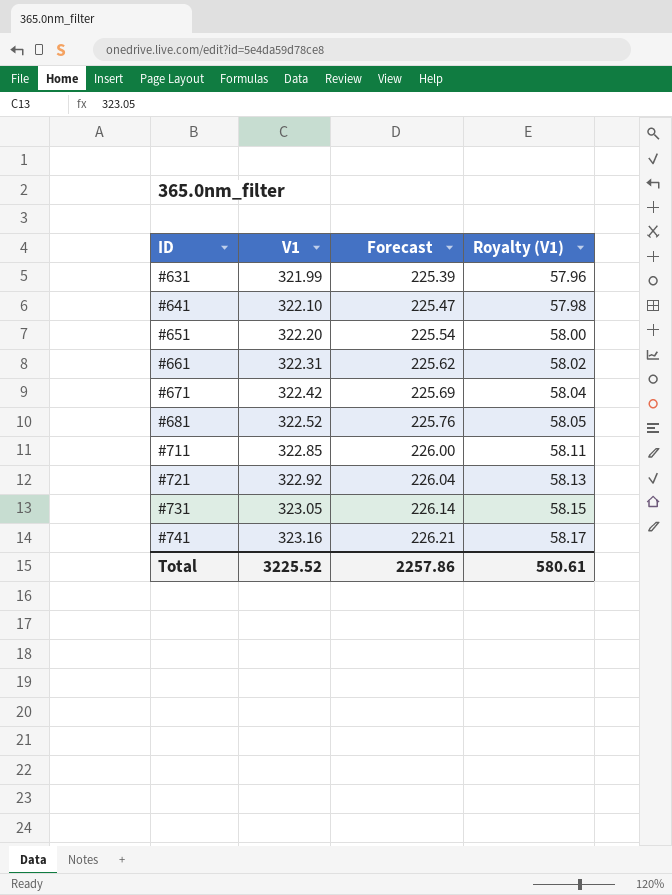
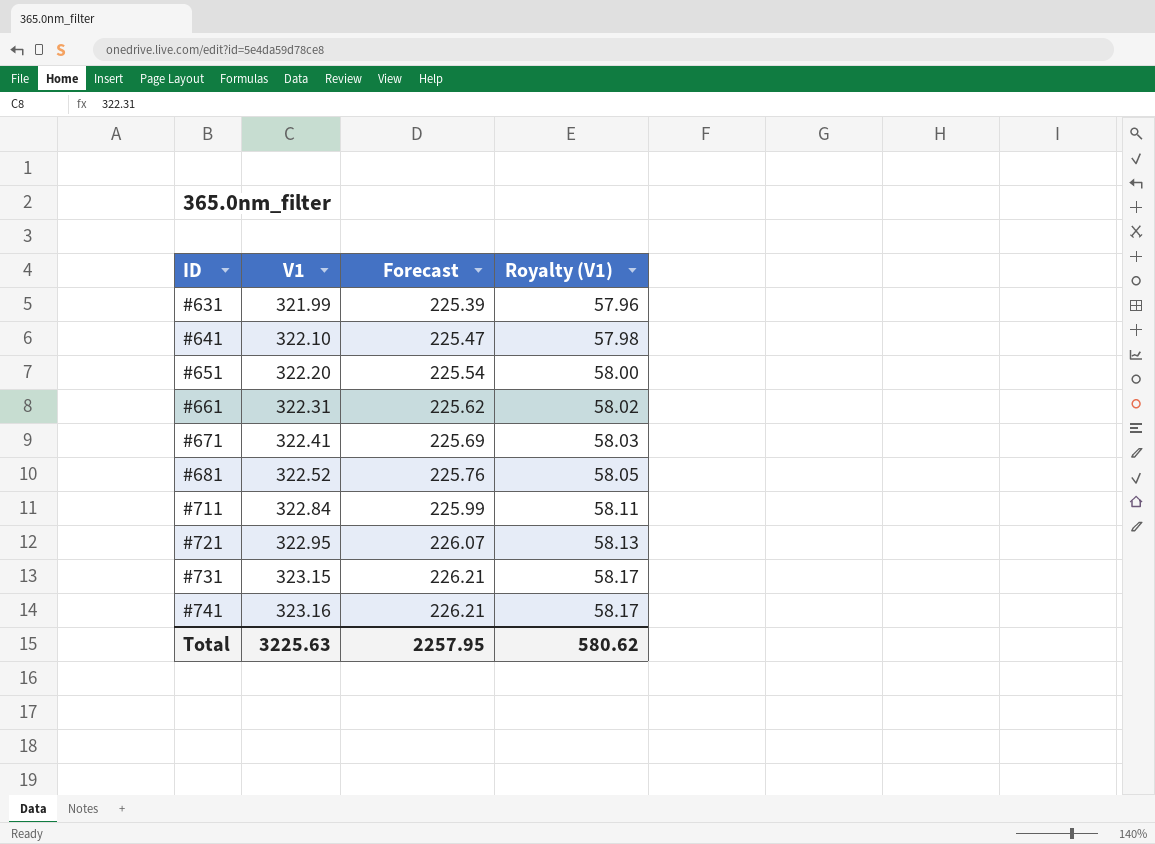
#671 | V1: 322.42 -> 322.41
#671 | Royalty (V1): 58.04 -> 58.03
#711 | V1: 322.85 -> 322.84
#711 | Forecast: 226.00 -> 225.99
#721 | V1: 322.92 -> 322.95
#721 | Forecast: 226.04 -> 226.07
#731 | V1: 323.05 -> 323.15
#731 | Forecast: 226.14 -> 226.21
#731 | Royalty (V1): 58.15 -> 58.17
Total | V1: 3225.52 -> 3225.63
Total | Forecast: 2257.86 -> 2257.95
Total | Royalty (V1): 580.61 -> 580.62

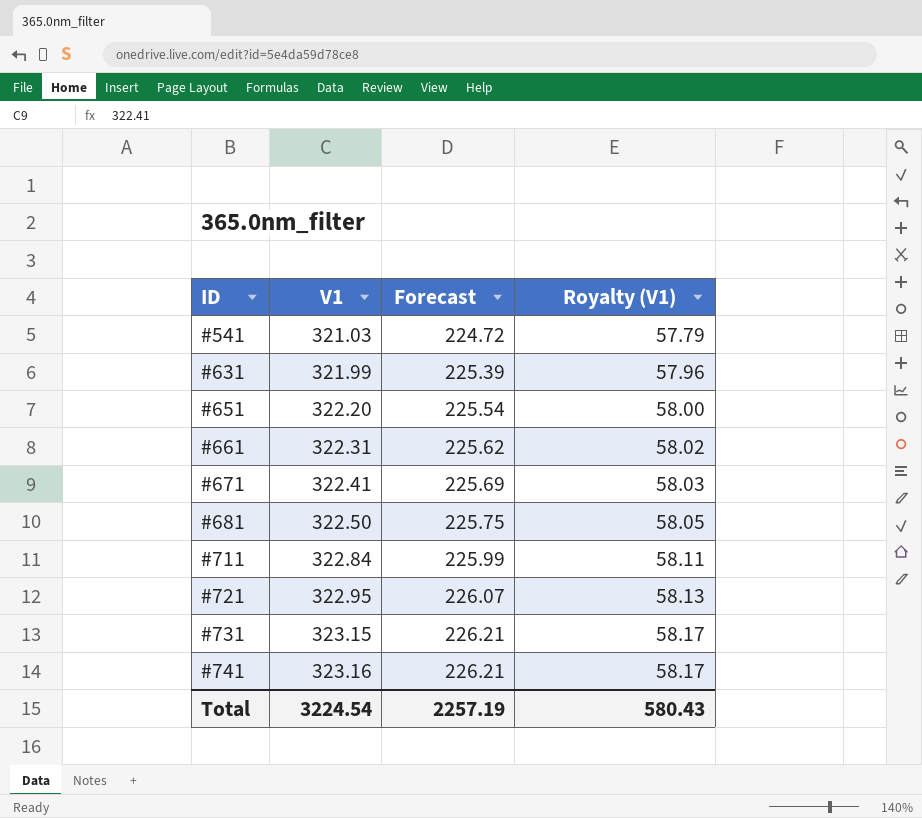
row #641: 322.10 | 225.47 | 57.98 -> none
row #541: none -> 321.03 | 224.72 | 57.79
#681 | V1: 322.52 -> 322.50
#681 | Forecast: 225.76 -> 225.75
Total | V1: 3225.63 -> 3224.54
Total | Forecast: 2257.95 -> 2257.19
Total | Royalty (V1): 580.62 -> 580.43

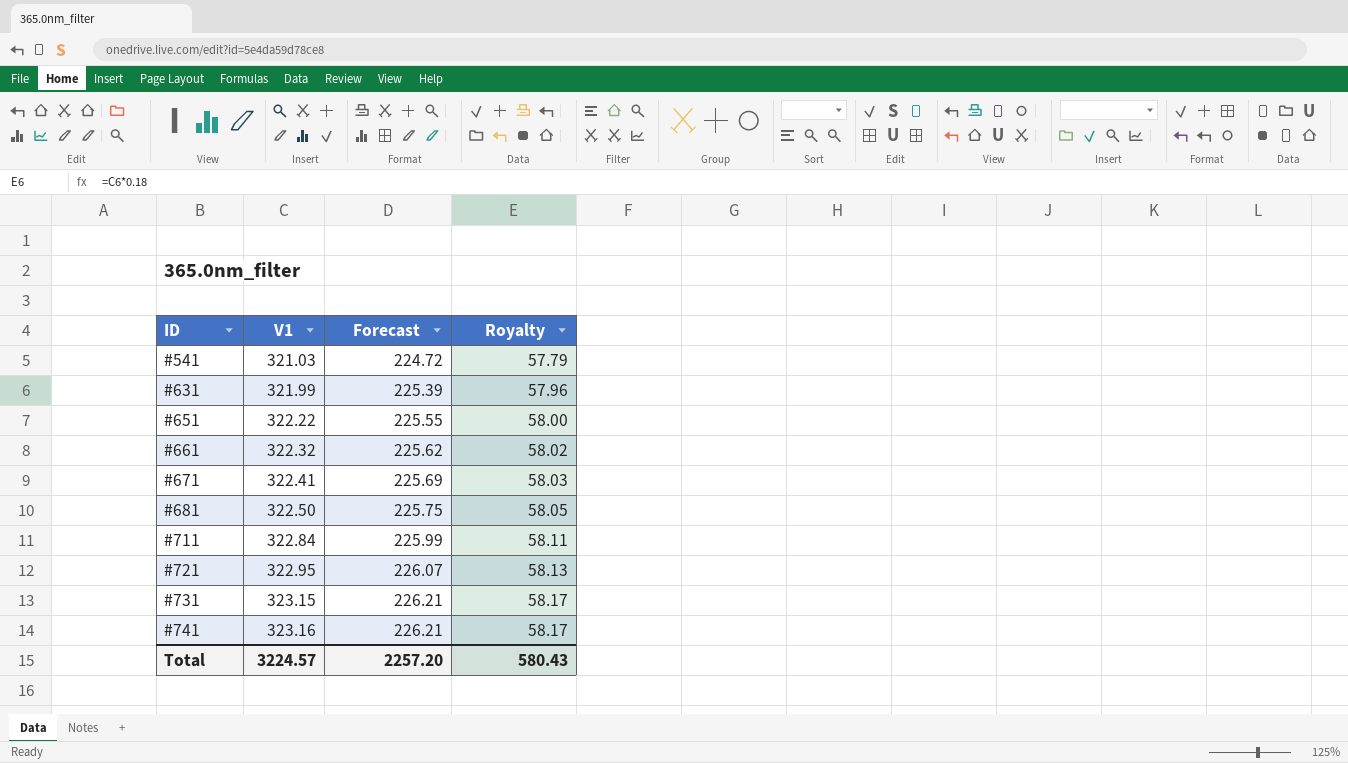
column name: Royalty (V1) -> Royalty
#651 | V1: 322.20 -> 322.22
#651 | Forecast: 225.54 -> 225.55
#661 | V1: 322.31 -> 322.32
Total | V1: 3224.54 -> 3224.57
Total | Forecast: 2257.19 -> 2257.20

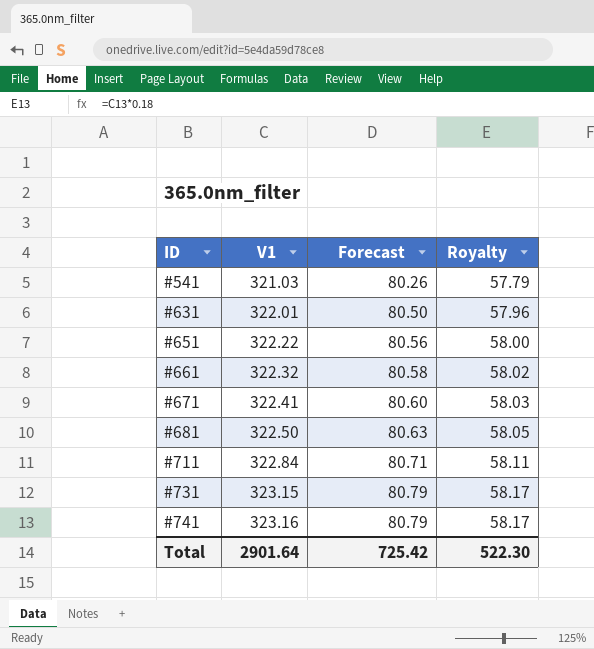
column Forecast | formula: [V1] * 0.7 -> [V1] * 0.25
row #721: 322.95 | 226.07 | 58.13 -> none
#631 | V1: 321.99 -> 322.01
Total | V1: 3224.57 -> 2901.64
Total | Forecast: 2257.20 -> 725.42
Total | Royalty: 580.43 -> 522.30

